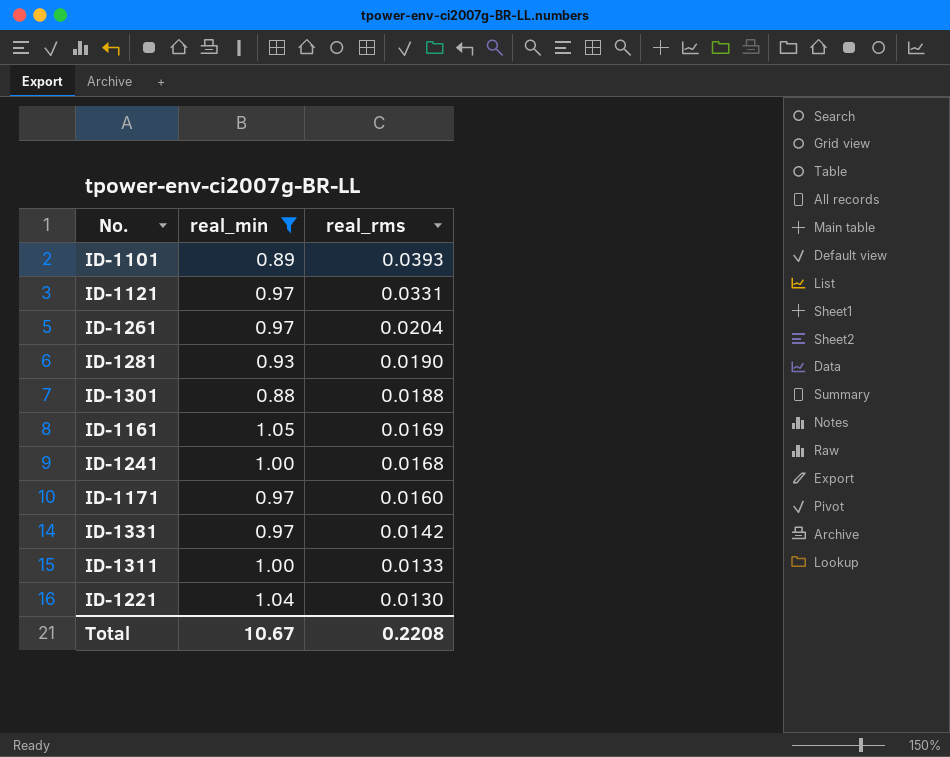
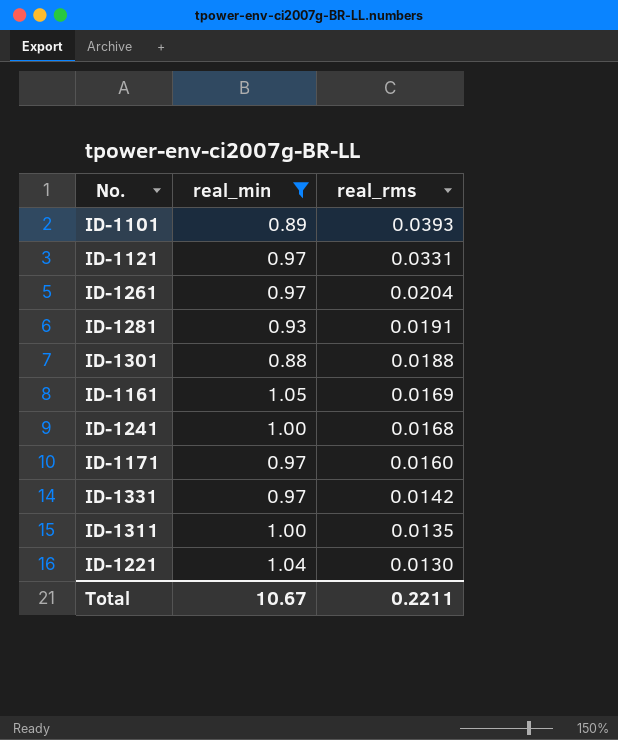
ID-1281 | real_rms: 0.0190 -> 0.0191
ID-1311 | real_rms: 0.0133 -> 0.0135
Total | real_rms: 0.2208 -> 0.2211

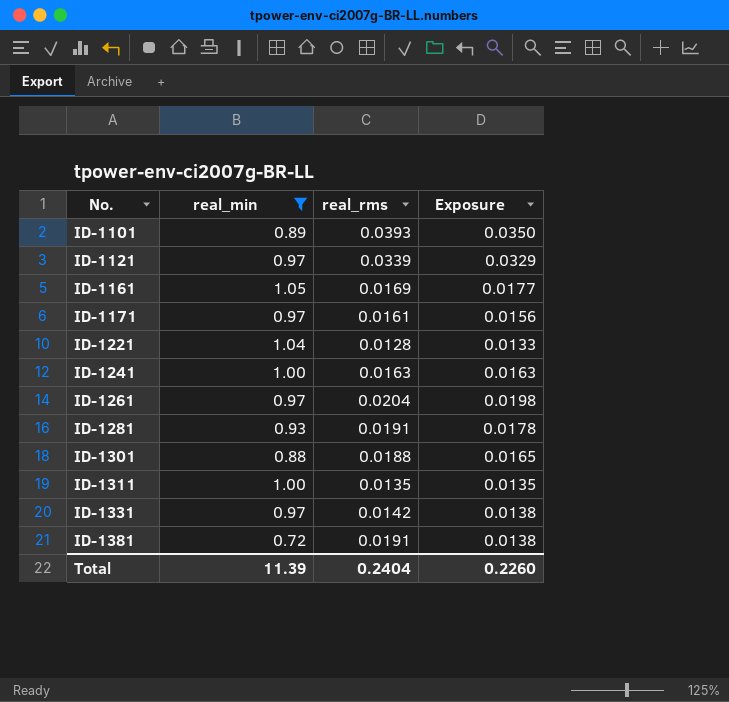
row order: real_rms descending -> No. ascending
column Exposure | formula: none -> [real_min] * [real_rms]
ID-1121 | real_rms: 0.0331 -> 0.0339
ID-1171 | real_rms: 0.0160 -> 0.0161
ID-1221 | real_rms: 0.0130 -> 0.0128
ID-1241 | real_rms: 0.0168 -> 0.0163
row ID-1381: none -> 0.72 | 0.0191 | 0.0138
Total | real_min: 10.67 -> 11.39
Total | real_rms: 0.2211 -> 0.2404

